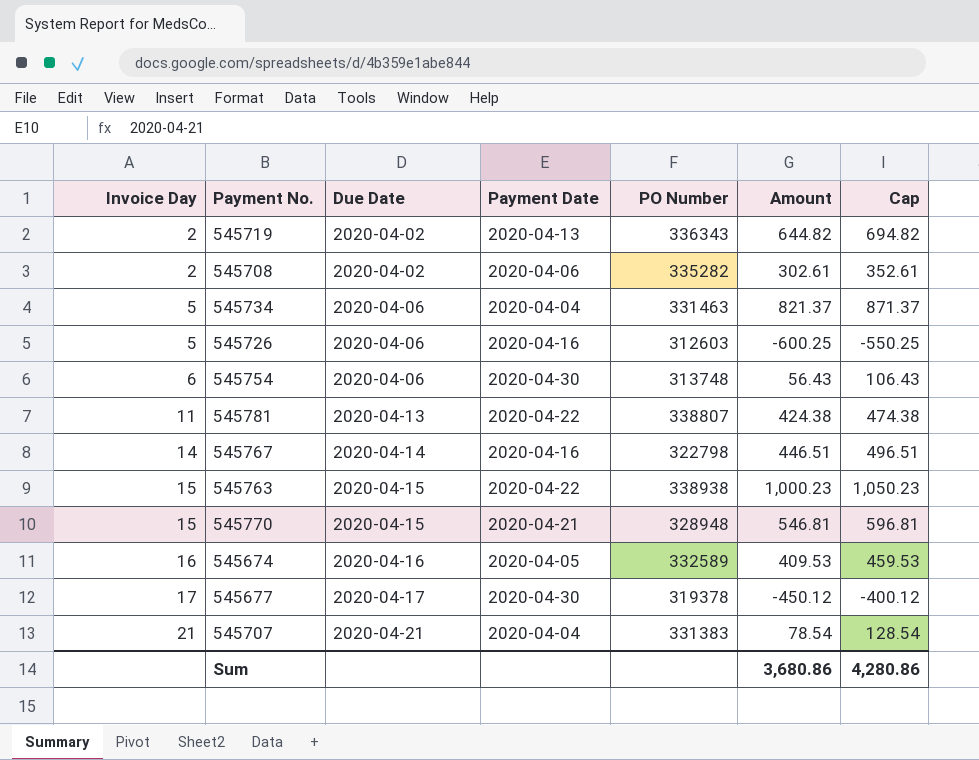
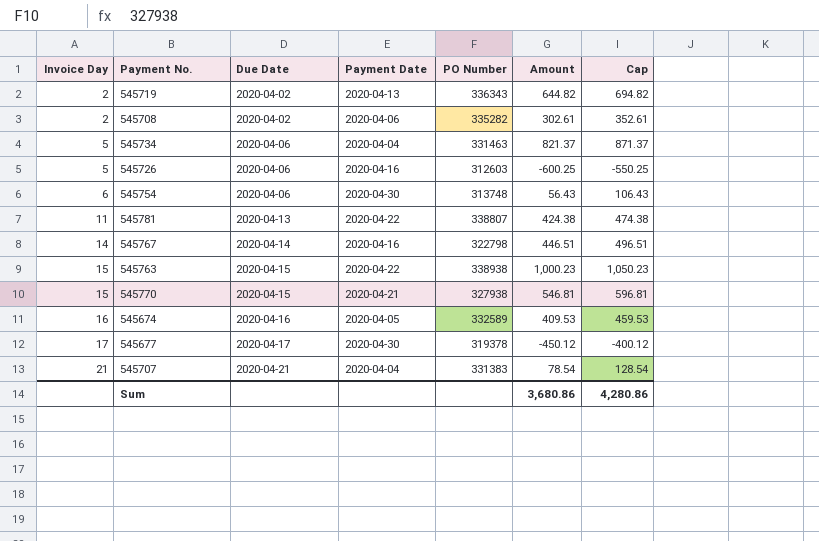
545770 | PO Number: 328948 -> 327938

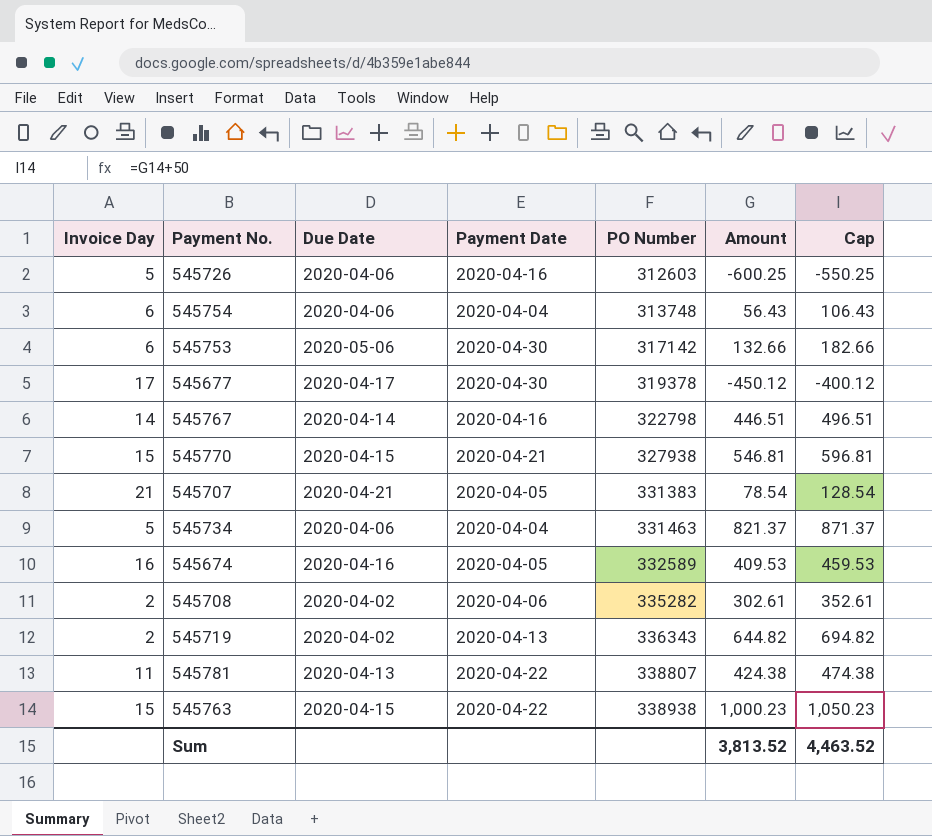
row order: Invoice Day ascending -> PO Number ascending
545754 | Payment Date: 2020-04-30 -> 2020-04-04
row 545753: none -> 6 | 2020-05-06 | 2020-04-30 | 317142 | 132.66 | 182.66
545707 | Payment Date: 2020-04-04 -> 2020-04-05
Sum | Amount: 3,680.86 -> 3,813.52
Sum | Cap: 4,280.86 -> 4,463.52

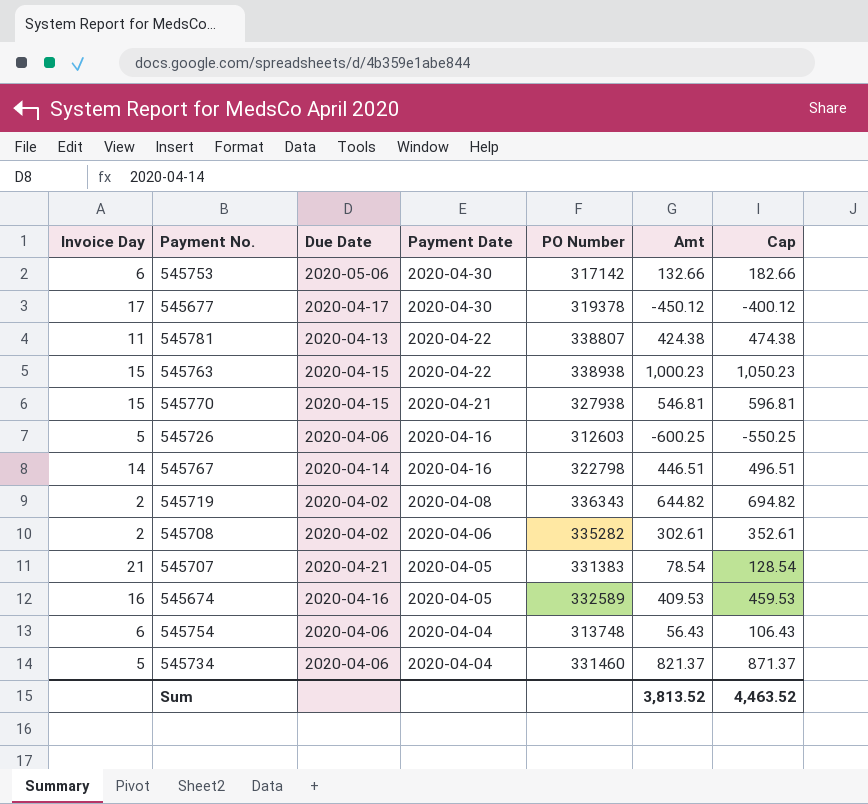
row order: PO Number ascending -> Payment Date descending
column name: Amount -> Amt
545719 | Payment Date: 2020-04-13 -> 2020-04-08
545734 | PO Number: 331463 -> 331460

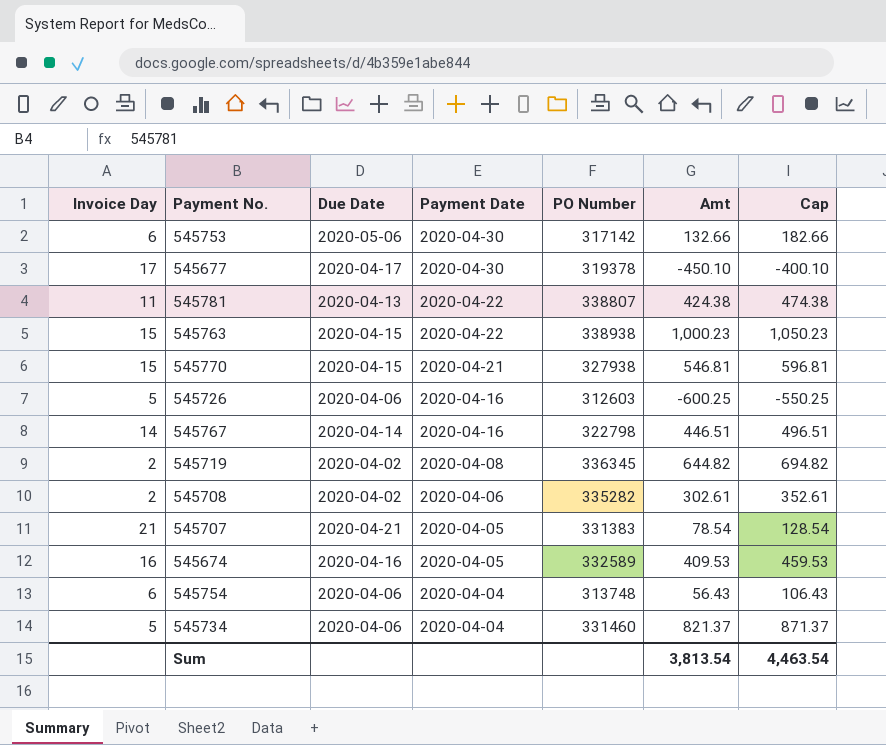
545677 | Amt: -450.12 -> -450.10
545677 | Cap: -400.12 -> -400.10
545719 | PO Number: 336343 -> 336345
Sum | Amt: 3,813.52 -> 3,813.54
Sum | Cap: 4,463.52 -> 4,463.54

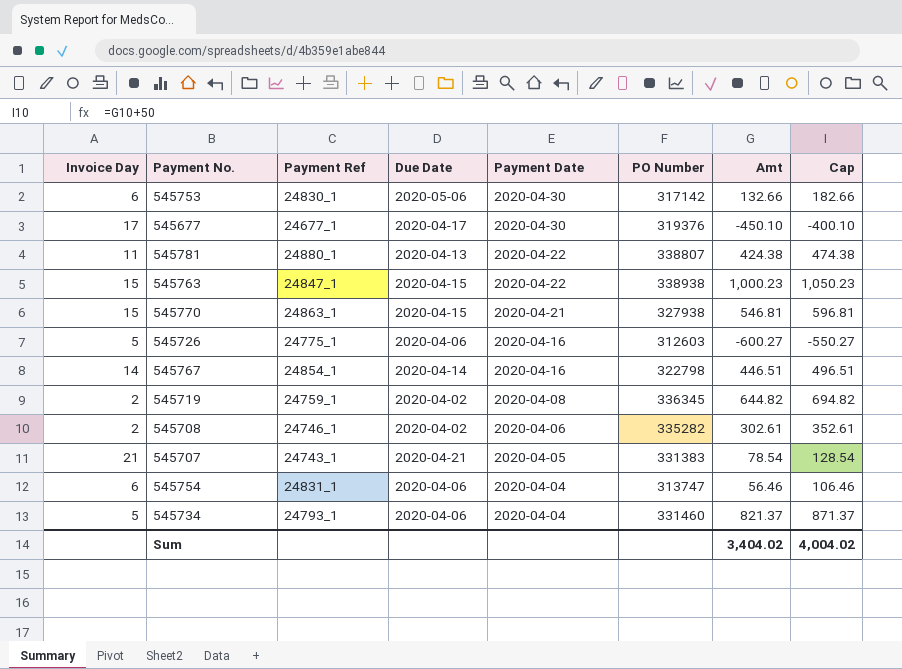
column Payment Ref | position: none -> 3
row 545674: 16 | 2020-04-16 | 2020-04-05 | 332589 | 409.53 | 459.53 -> none
545677 | PO Number: 319378 -> 319376
545726 | Amt: -600.25 -> -600.27
545726 | Cap: -550.25 -> -550.27
545754 | PO Number: 313748 -> 313747
545754 | Amt: 56.43 -> 56.46
545754 | Cap: 106.43 -> 106.46
Sum | Amt: 3,813.54 -> 3,404.02
Sum | Cap: 4,463.54 -> 4,004.02

